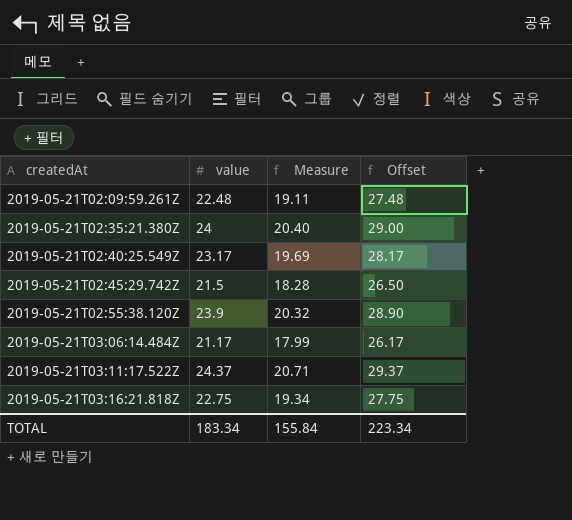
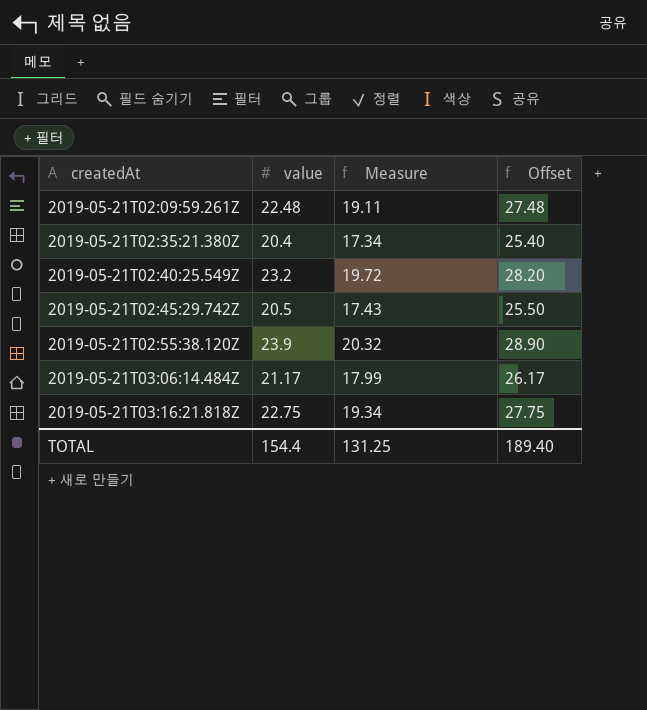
row 2019-05-21T03:11:17.522Z: 24.37 | 20.71 | 29.37 -> none
2019-05-21T02:35:21.380Z | value: 24 -> 20.4
2019-05-21T02:35:21.380Z | Measure: 20.40 -> 17.34
2019-05-21T02:35:21.380Z | Offset: 29.00 -> 25.40
2019-05-21T02:40:25.549Z | value: 23.17 -> 23.2
2019-05-21T02:40:25.549Z | Measure: 19.69 -> 19.72
2019-05-21T02:40:25.549Z | Offset: 28.17 -> 28.20
2019-05-21T02:45:29.742Z | value: 21.5 -> 20.5
2019-05-21T02:45:29.742Z | Measure: 18.28 -> 17.43
2019-05-21T02:45:29.742Z | Offset: 26.50 -> 25.50
TOTAL | value: 183.34 -> 154.4
TOTAL | Measure: 155.84 -> 131.25
TOTAL | Offset: 223.34 -> 189.40

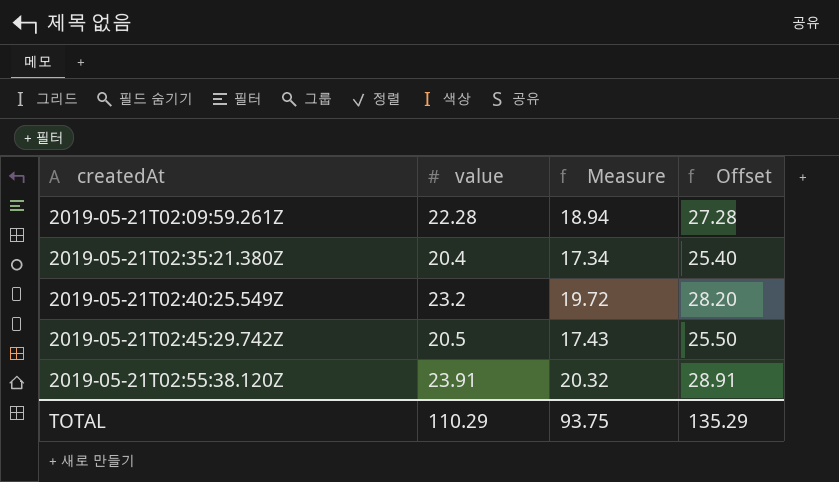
row 2019-05-21T03:06:14.484Z: 21.17 | 17.99 | 26.17 -> none
row 2019-05-21T03:16:21.818Z: 22.75 | 19.34 | 27.75 -> none
2019-05-21T02:09:59.261Z | value: 22.48 -> 22.28
2019-05-21T02:09:59.261Z | Measure: 19.11 -> 18.94
2019-05-21T02:09:59.261Z | Offset: 27.48 -> 27.28
2019-05-21T02:55:38.120Z | value: 23.9 -> 23.91
2019-05-21T02:55:38.120Z | Offset: 28.90 -> 28.91
TOTAL | value: 154.4 -> 110.29
TOTAL | Measure: 131.25 -> 93.75
TOTAL | Offset: 189.40 -> 135.29

